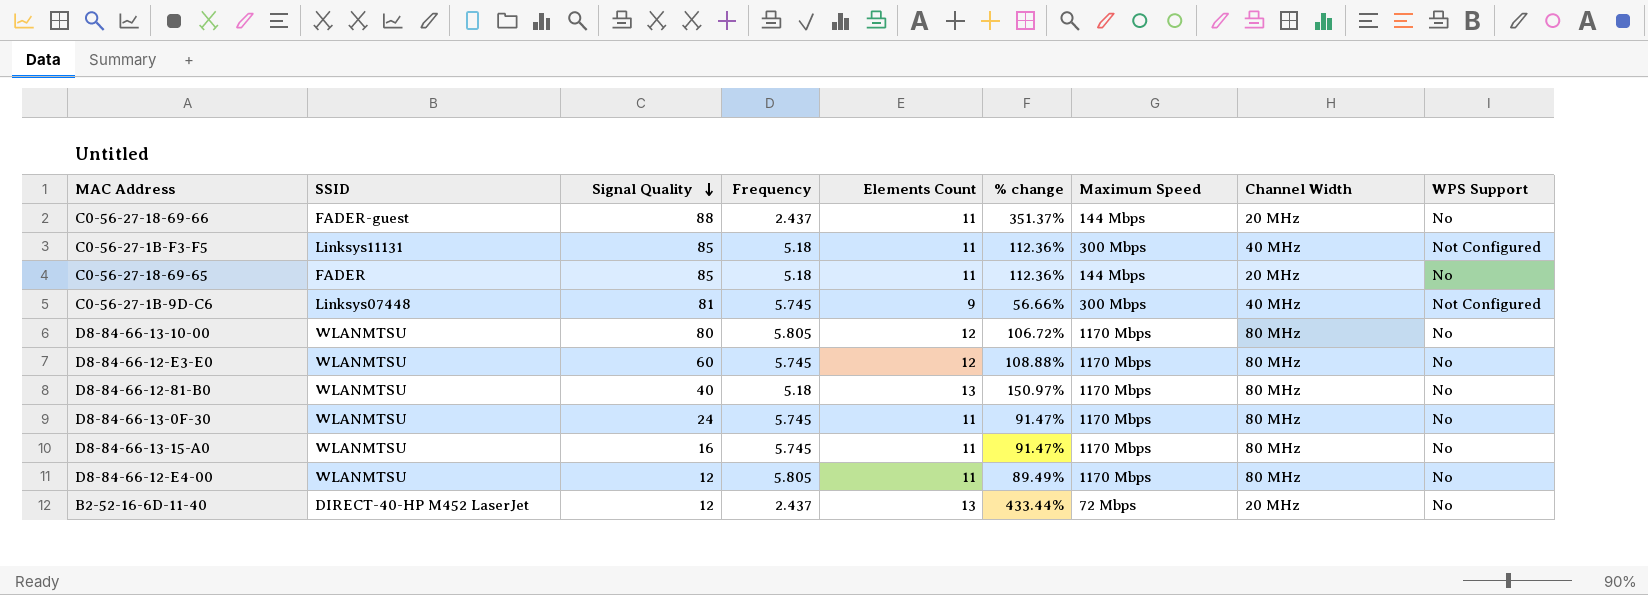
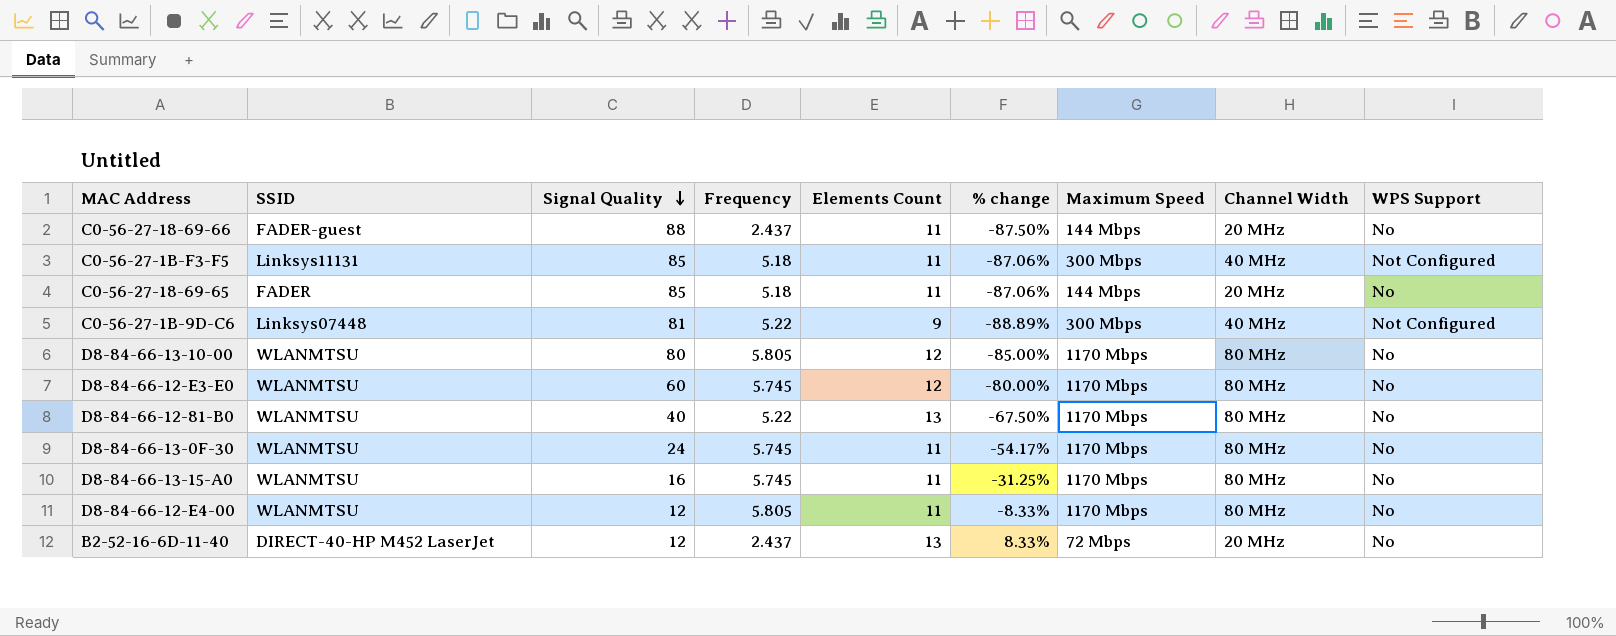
column % change | formula: ([Elements Count] - [Frequency]) / [Frequency] -> ([Elements Count] - [Signal Quality]) / [Signal Quality]
C0-56-27-1B-9D-C6 | Frequency: 5.745 -> 5.22
D8-84-66-12-81-B0 | Frequency: 5.18 -> 5.22

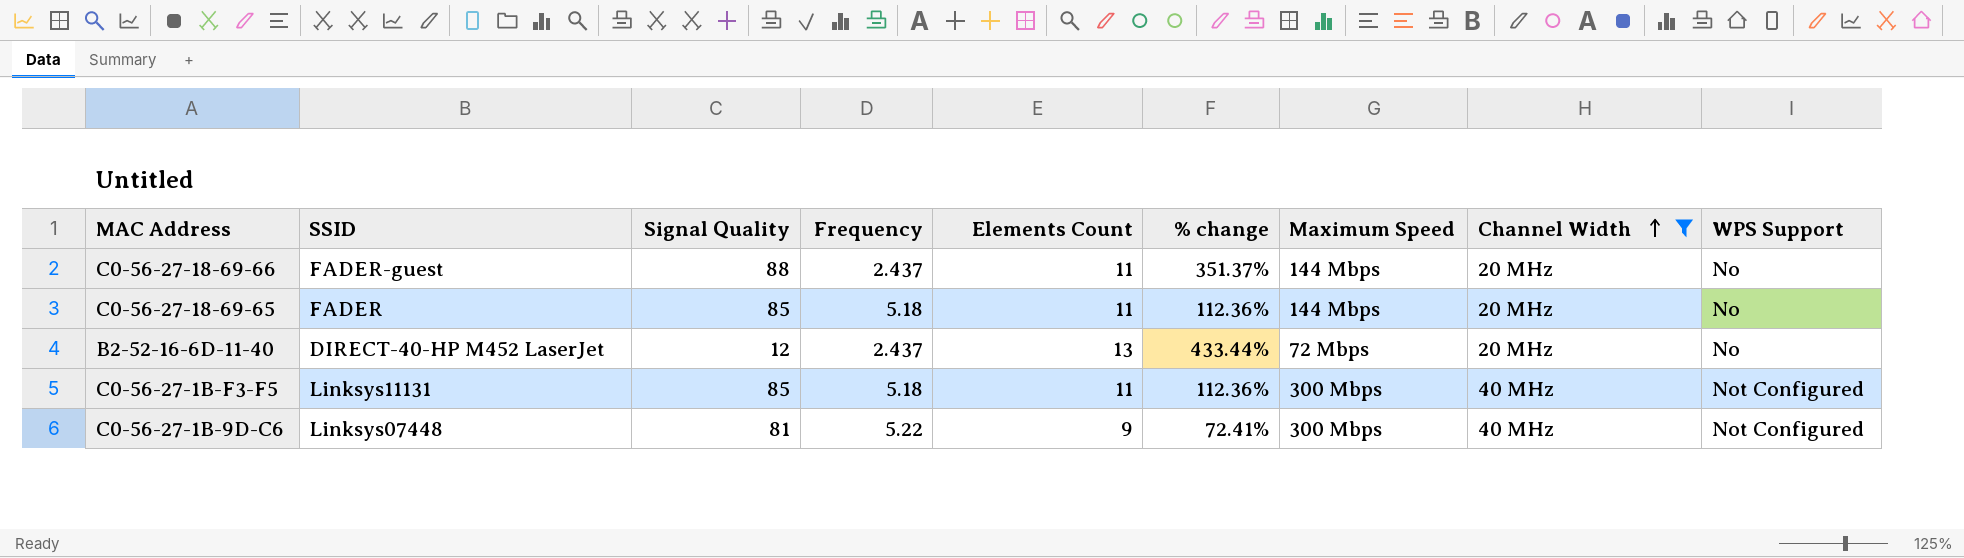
filter: none -> Channel Width != 80 MHz
row order: Signal Quality descending -> Channel Width ascending
column % change | formula: ([Elements Count] - [Signal Quality]) / [Signal Quality] -> ([Elements Count] - [Frequency]) / [Frequency]

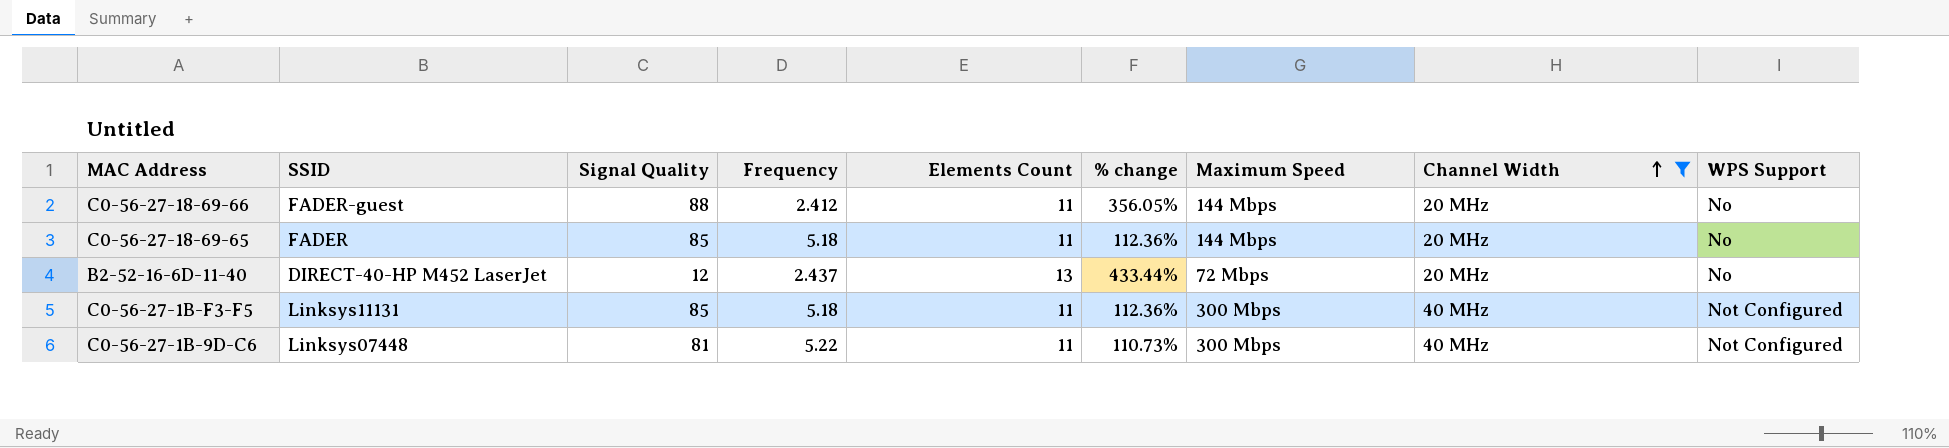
C0-56-27-18-69-66 | Frequency: 2.437 -> 2.412
C0-56-27-18-69-66 | % change: 351.37% -> 356.05%
C0-56-27-1B-9D-C6 | Elements Count: 9 -> 11
C0-56-27-1B-9D-C6 | % change: 72.41% -> 110.73%

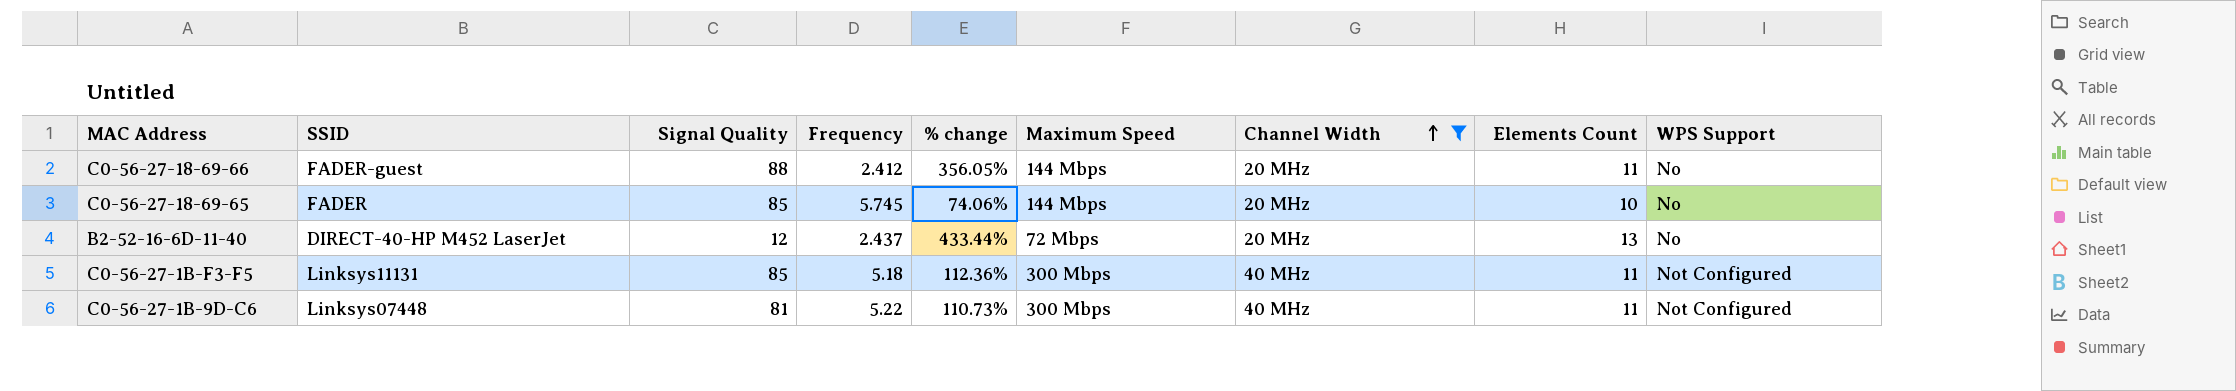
column Elements Count | position: 5 -> 8
C0-56-27-18-69-65 | Frequency: 5.18 -> 5.745
C0-56-27-18-69-65 | % change: 112.36% -> 74.06%
C0-56-27-18-69-65 | Elements Count: 11 -> 10

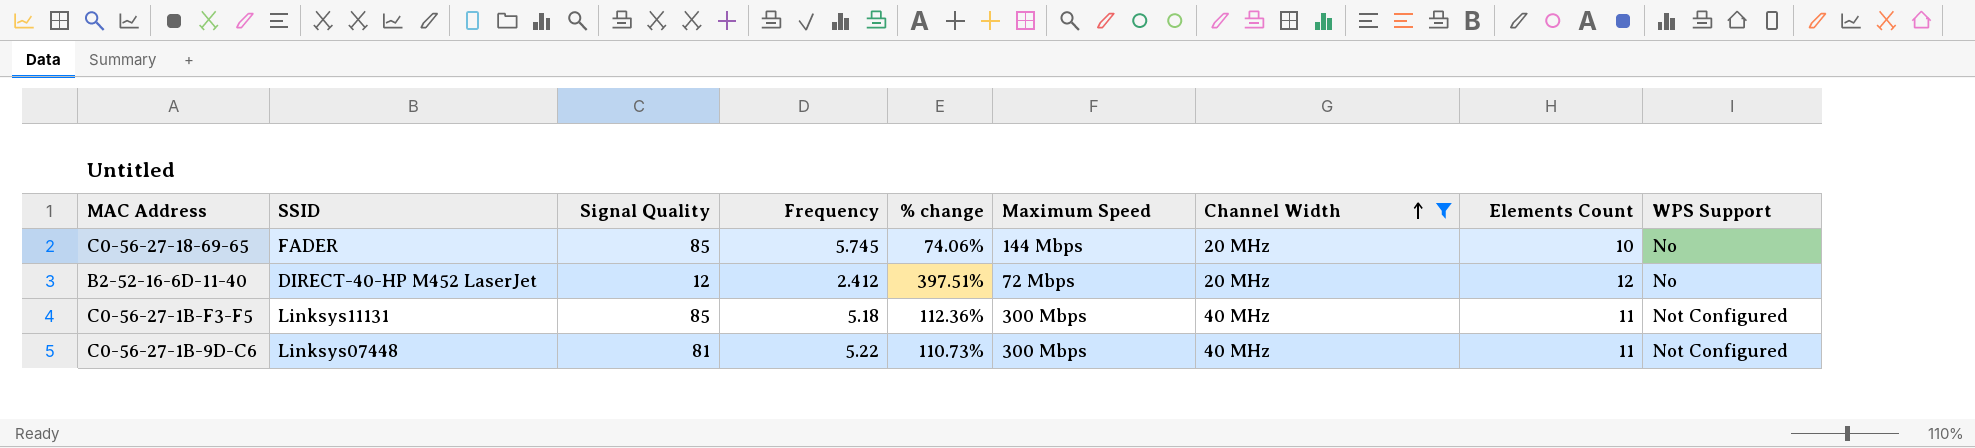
row C0-56-27-18-69-66: FADER-guest | 88 | 2.412 | 356.05% | 144 Mbps | 20 MHz | 11 | No -> none
B2-52-16-6D-11-40 | Frequency: 2.437 -> 2.412
B2-52-16-6D-11-40 | % change: 433.44% -> 397.51%
B2-52-16-6D-11-40 | Elements Count: 13 -> 12

